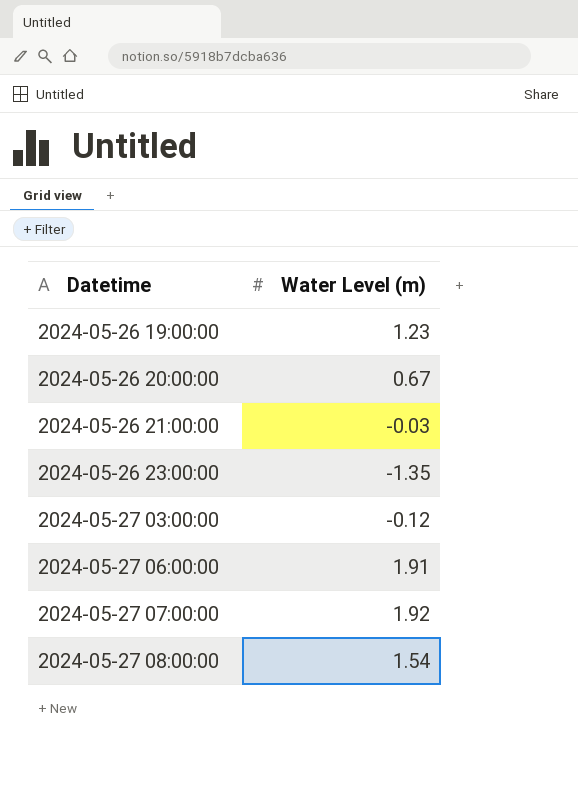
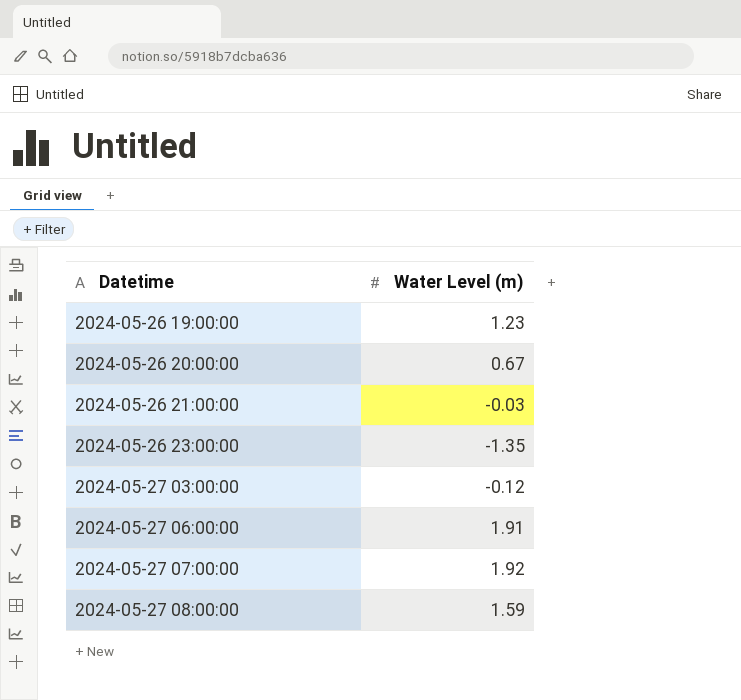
2024-05-27 08:00:00 | Water Level (m): 1.54 -> 1.59

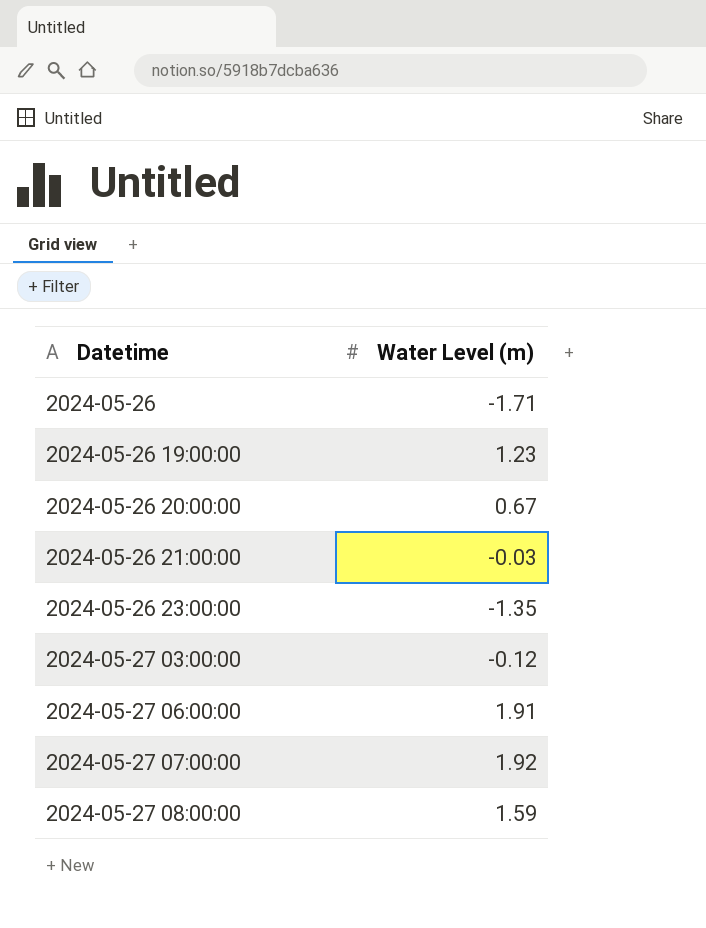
row 2024-05-26: none -> -1.71

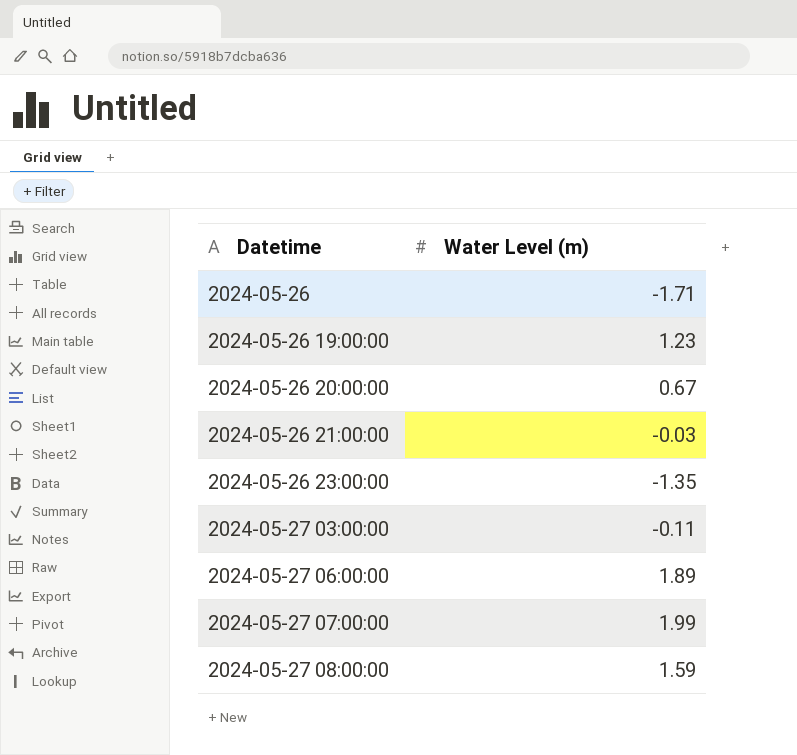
2024-05-27 03:00:00 | Water Level (m): -0.12 -> -0.11
2024-05-27 06:00:00 | Water Level (m): 1.91 -> 1.89
2024-05-27 07:00:00 | Water Level (m): 1.92 -> 1.99

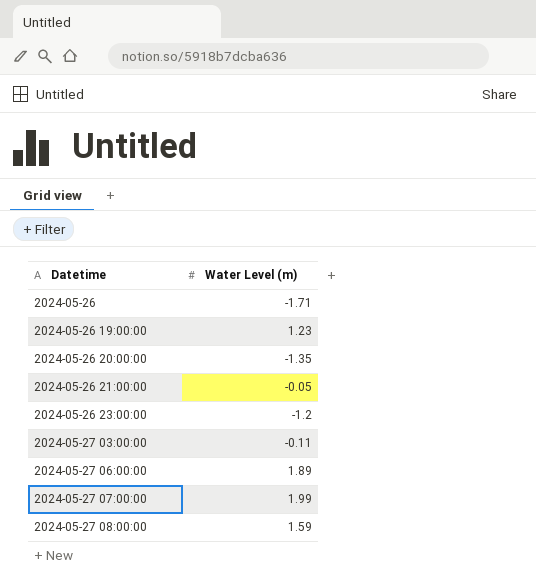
2024-05-26 20:00:00 | Water Level (m): 0.67 -> -1.35
2024-05-26 21:00:00 | Water Level (m): -0.03 -> -0.05
2024-05-26 23:00:00 | Water Level (m): -1.35 -> -1.2

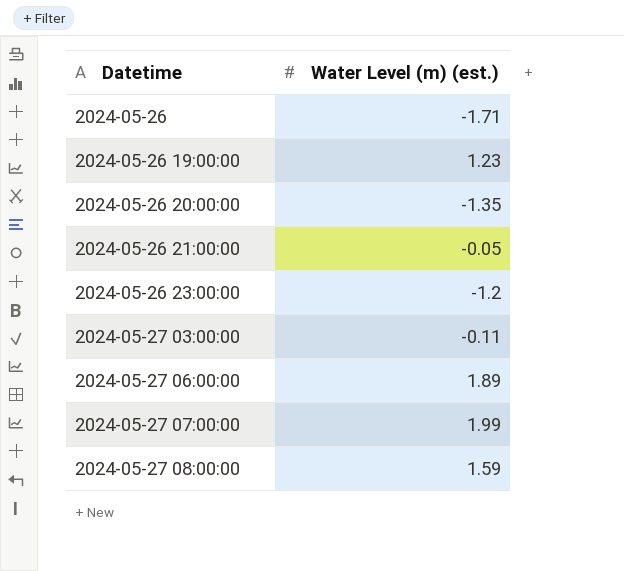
column name: Water Level (m) -> Water Level (m) (est.)

